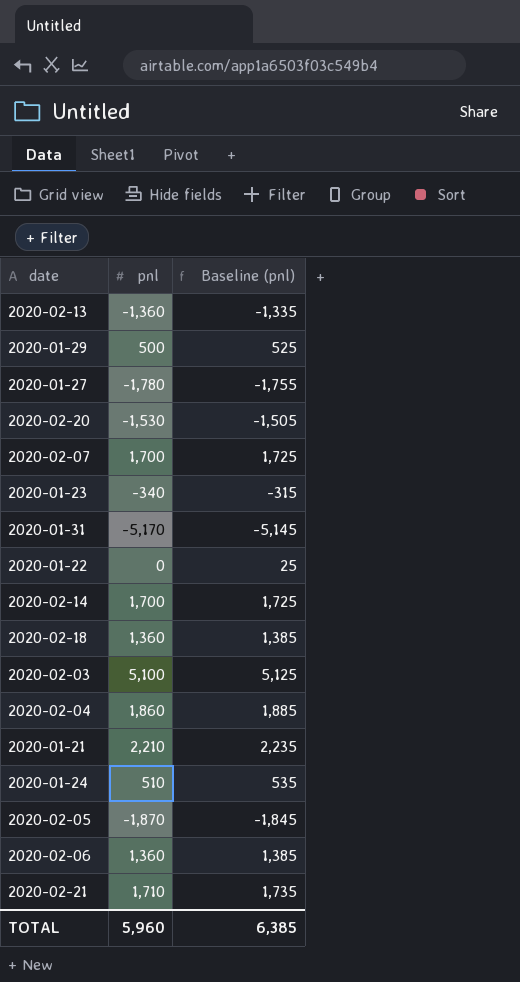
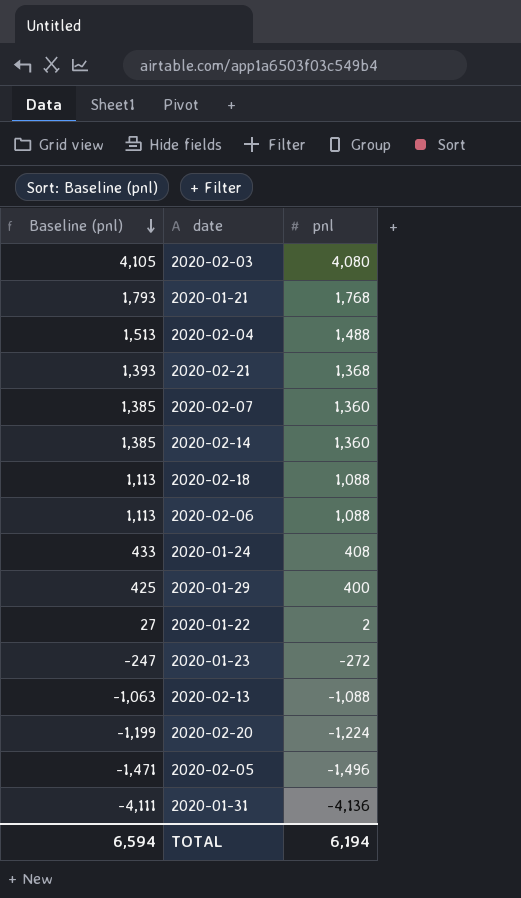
row order: none -> Baseline (pnl) descending
column Baseline (pnl) | position: 3 -> 1
row 2020-01-27: -1,780 | -1,755 -> none
2020-02-03 | Baseline (pnl): 5,125 -> 4,105
2020-02-03 | pnl: 5,100 -> 4,080
2020-01-21 | Baseline (pnl): 2,235 -> 1,793
2020-01-21 | pnl: 2,210 -> 1,768
2020-02-04 | Baseline (pnl): 1,885 -> 1,513
2020-02-04 | pnl: 1,860 -> 1,488
2020-02-21 | Baseline (pnl): 1,735 -> 1,393
2020-02-21 | pnl: 1,710 -> 1,368
2020-02-07 | Baseline (pnl): 1,725 -> 1,385
2020-02-07 | pnl: 1,700 -> 1,360
2020-02-14 | Baseline (pnl): 1,725 -> 1,385
2020-02-14 | pnl: 1,700 -> 1,360
2020-02-18 | Baseline (pnl): 1,385 -> 1,113
2020-02-18 | pnl: 1,360 -> 1,088
2020-02-06 | Baseline (pnl): 1,385 -> 1,113
2020-02-06 | pnl: 1,360 -> 1,088
2020-01-24 | Baseline (pnl): 535 -> 433
2020-01-24 | pnl: 510 -> 408
2020-01-29 | Baseline (pnl): 525 -> 425
2020-01-29 | pnl: 500 -> 400
2020-01-22 | Baseline (pnl): 25 -> 27
2020-01-22 | pnl: 0 -> 2
2020-01-23 | Baseline (pnl): -315 -> -247
2020-01-23 | pnl: -340 -> -272
2020-02-13 | Baseline (pnl): -1,335 -> -1,063
2020-02-13 | pnl: -1,360 -> -1,088
2020-02-20 | Baseline (pnl): -1,505 -> -1,199
2020-02-20 | pnl: -1,530 -> -1,224
2020-02-05 | Baseline (pnl): -1,845 -> -1,471
2020-02-05 | pnl: -1,870 -> -1,496
2020-01-31 | Baseline (pnl): -5,145 -> -4,111
2020-01-31 | pnl: -5,170 -> -4,136
TOTAL | Baseline (pnl): 6,385 -> 6,594
TOTAL | pnl: 5,960 -> 6,194

